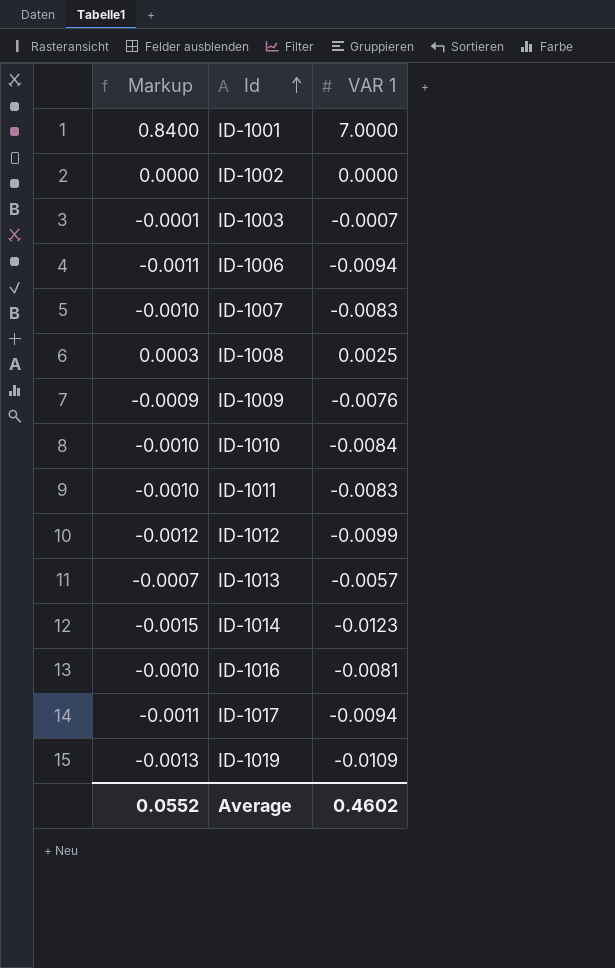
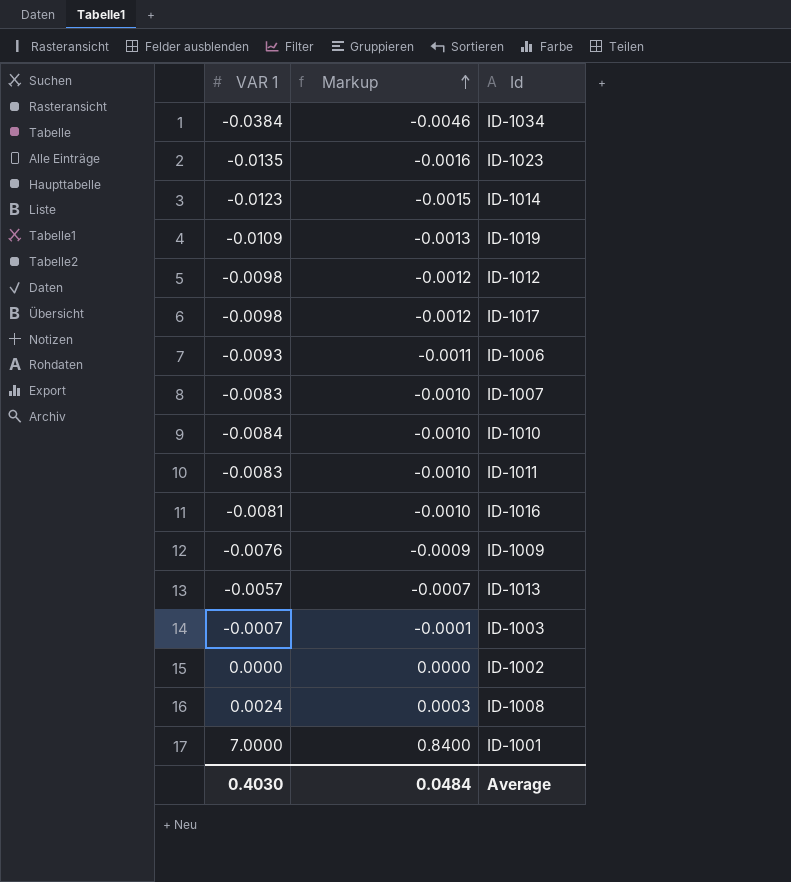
row order: Id ascending -> Markup ascending
column VAR 1 | position: 3 -> 1
row ID-1034: none -> -0.0384 | -0.0046
row ID-1023: none -> -0.0135 | -0.0016
ID-1012 | VAR 1: -0.0099 -> -0.0098
ID-1017 | VAR 1: -0.0094 -> -0.0098
ID-1017 | Markup: -0.0011 -> -0.0012
ID-1006 | VAR 1: -0.0094 -> -0.0093
ID-1008 | VAR 1: 0.0025 -> 0.0024
Average | VAR 1: 0.4602 -> 0.4030
Average | Markup: 0.0552 -> 0.0484

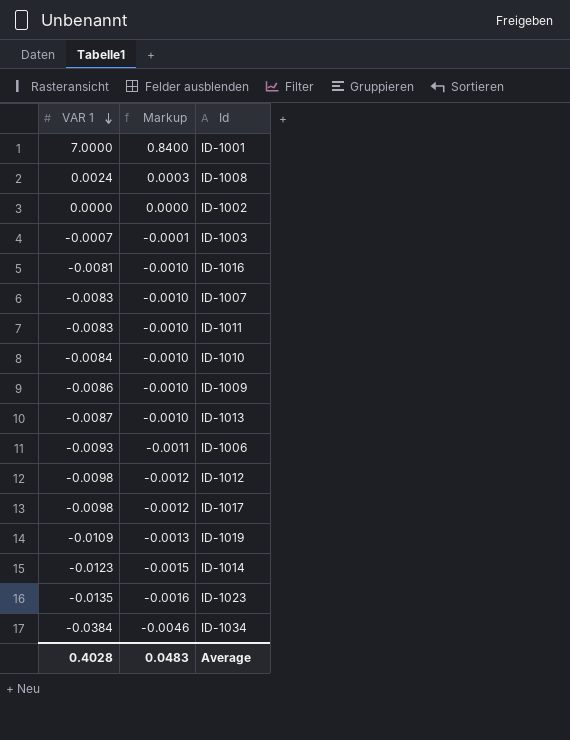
row order: Markup ascending -> VAR 1 descending
ID-1009 | VAR 1: -0.0076 -> -0.0086
ID-1009 | Markup: -0.0009 -> -0.0010
ID-1013 | VAR 1: -0.0057 -> -0.0087
ID-1013 | Markup: -0.0007 -> -0.0010
Average | VAR 1: 0.4030 -> 0.4028
Average | Markup: 0.0484 -> 0.0483

